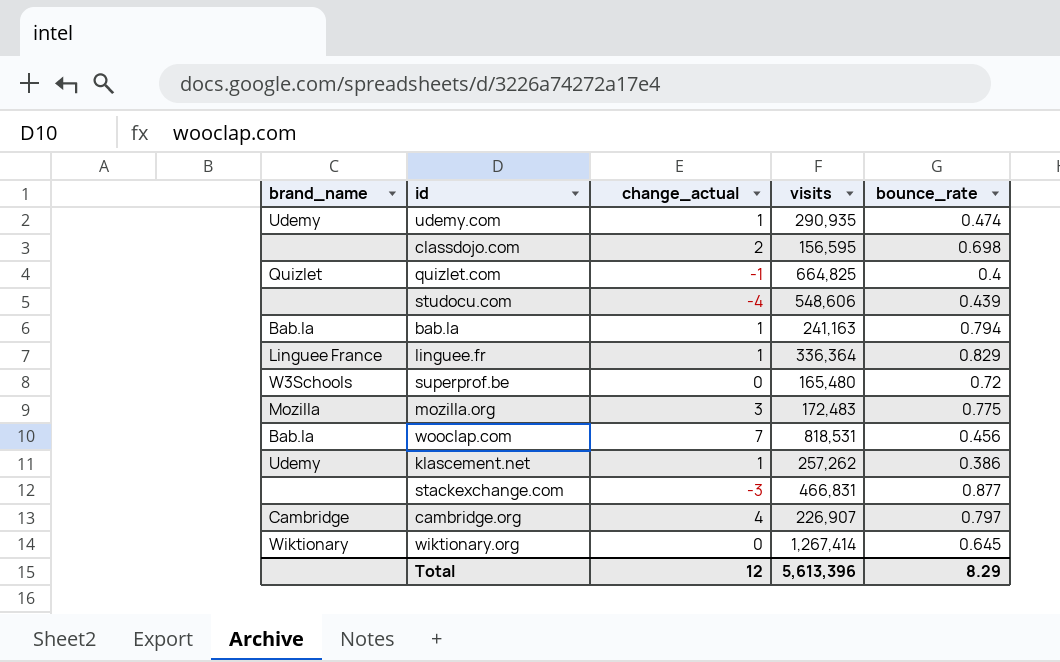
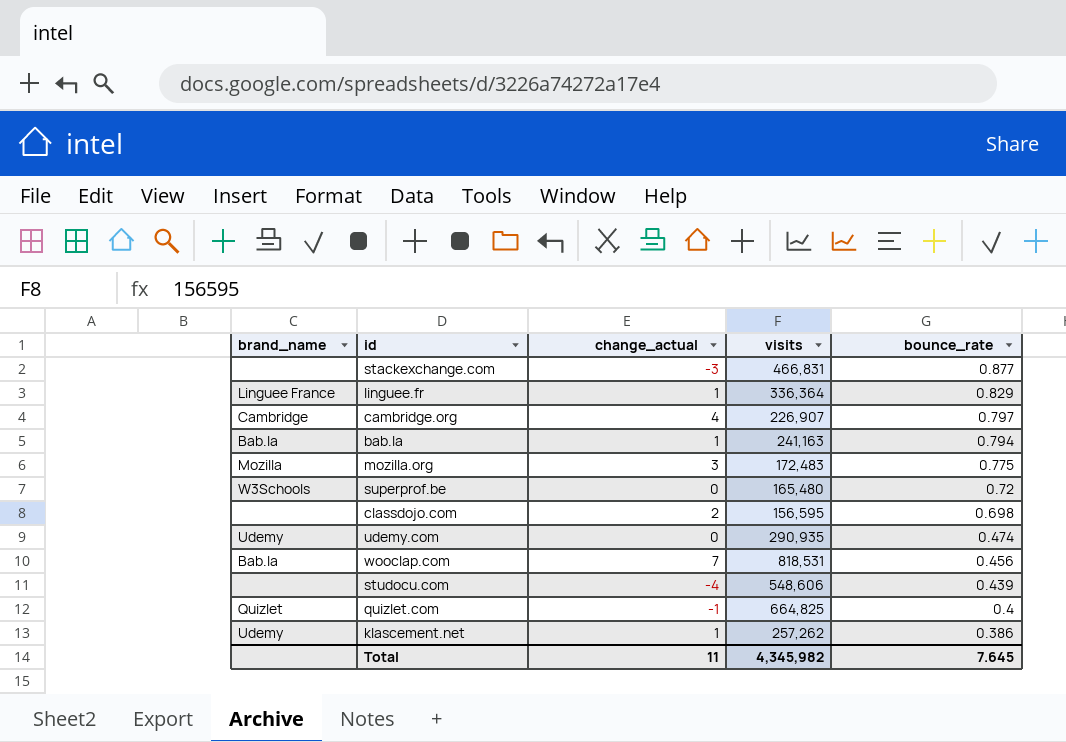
row order: none -> bounce_rate descending
row wiktionary.org: Wiktionary | 0 | 1,267,414 | 0.645 -> none
udemy.com | change_actual: 1 -> 0
Total | change_actual: 12 -> 11
Total | visits: 5,613,396 -> 4,345,982
Total | bounce_rate: 8.29 -> 7.645

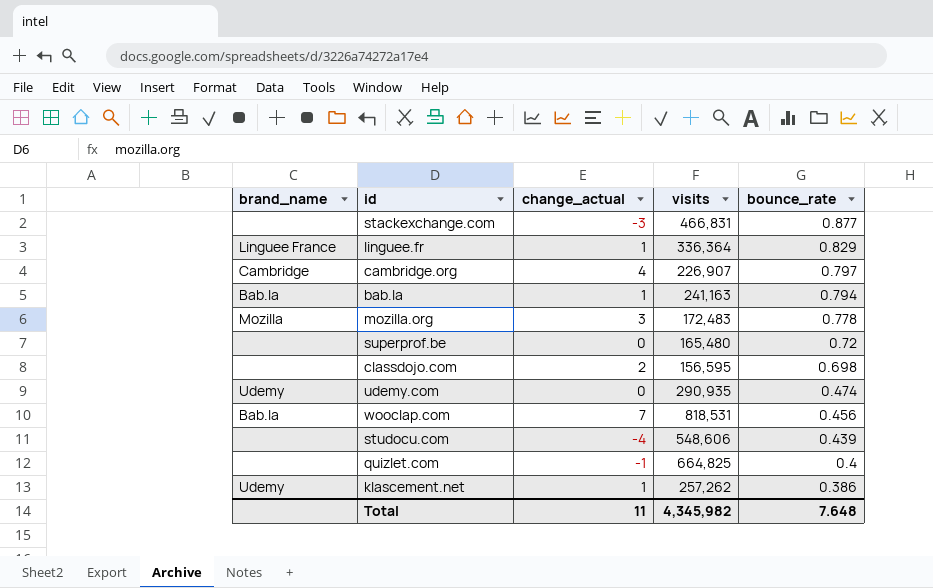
mozilla.org | bounce_rate: 0.775 -> 0.778
superprof.be | brand_name: W3Schools -> none
quizlet.com | brand_name: Quizlet -> none
Total | bounce_rate: 7.645 -> 7.648

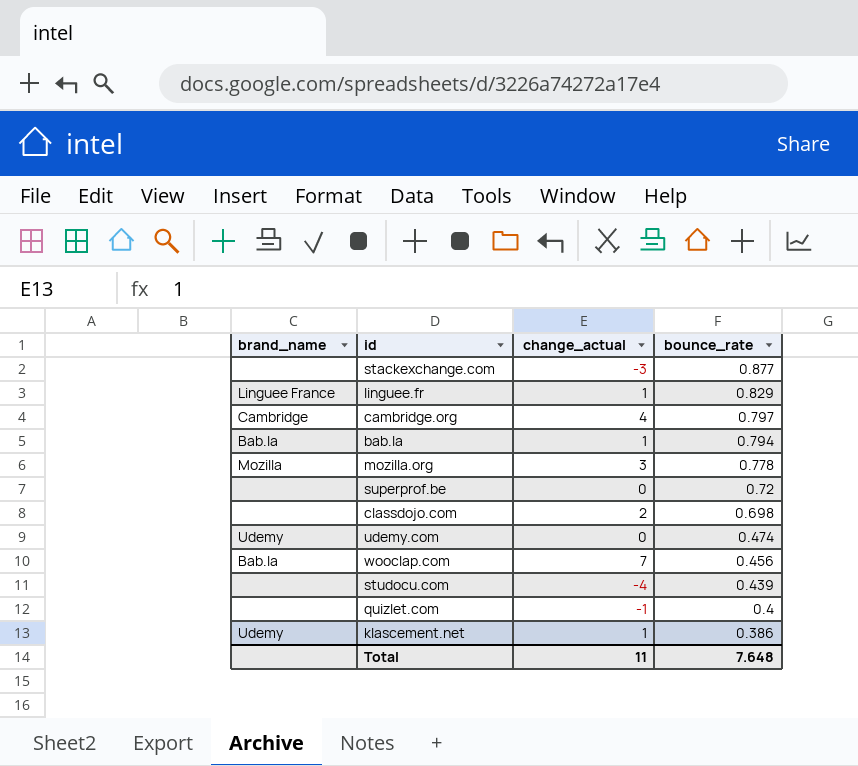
column visits | position: 4 -> none

